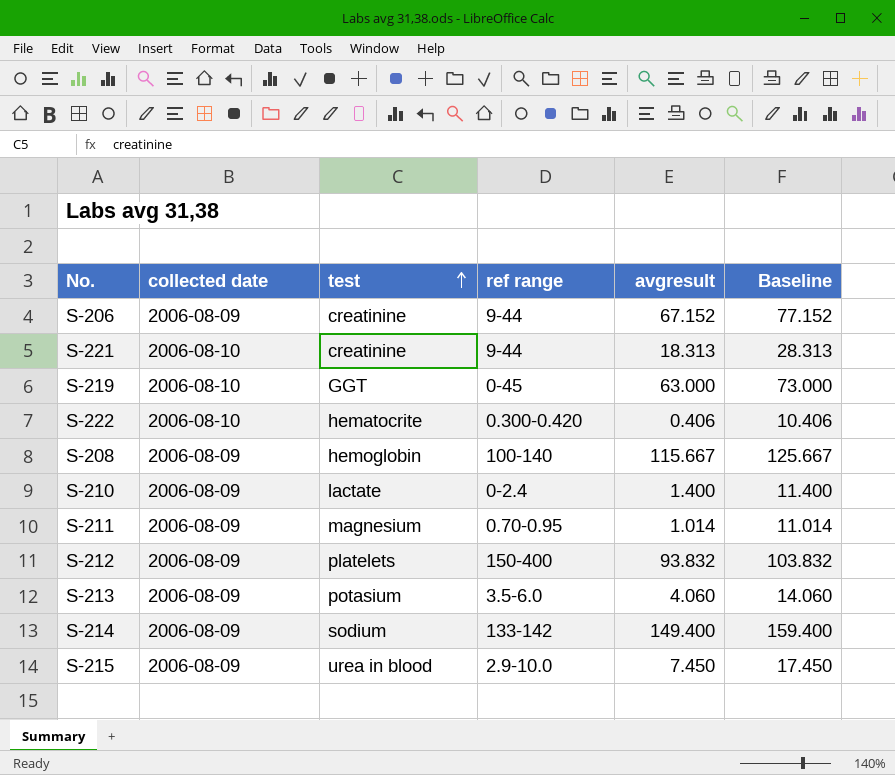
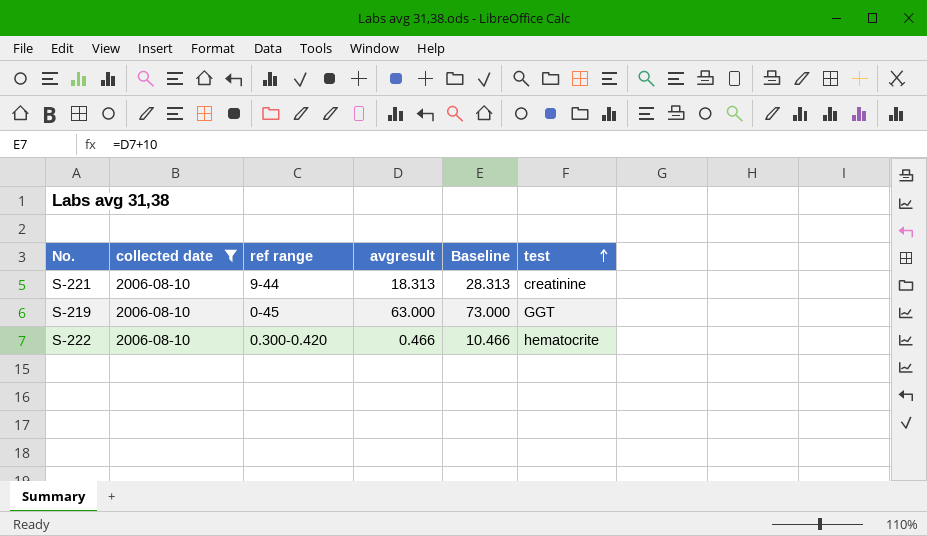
filter: none -> collected date = 2006-08-10
column test | position: 3 -> 6
S-222 | avgresult: 0.406 -> 0.466
S-222 | Baseline: 10.406 -> 10.466

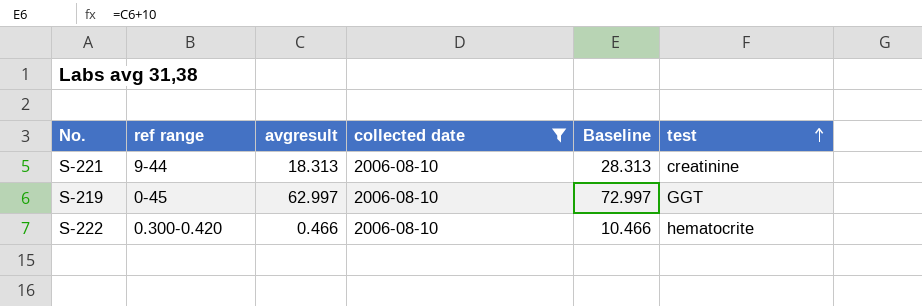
column collected date | position: 2 -> 4
S-219 | avgresult: 63.000 -> 62.997
S-219 | Baseline: 73.000 -> 72.997

